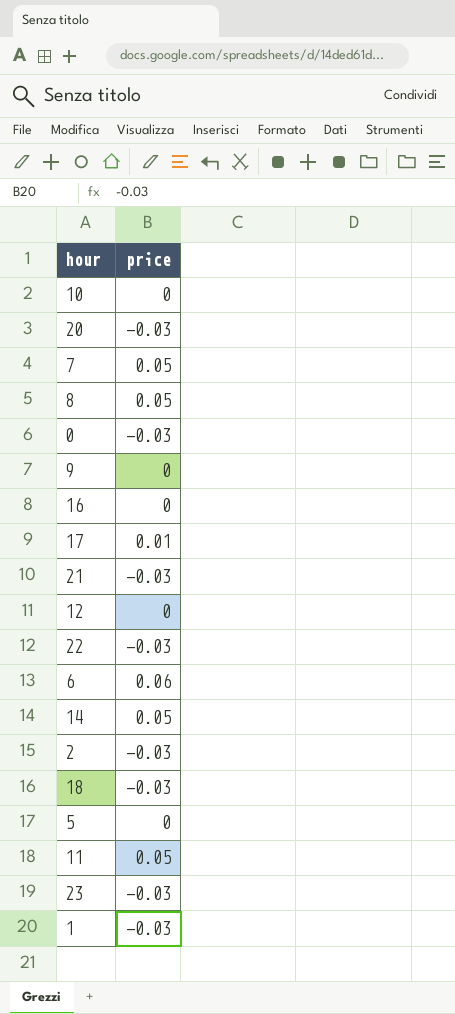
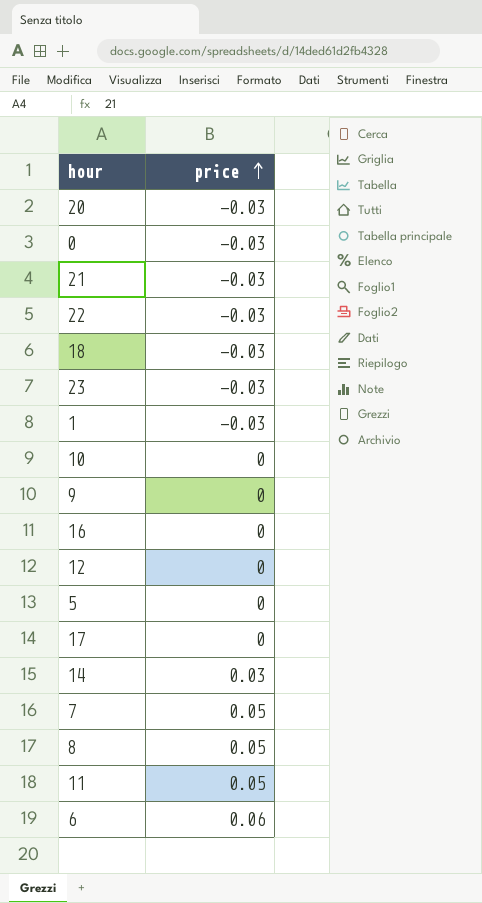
row order: none -> price ascending
row 2: -0.03 -> none
17 | price: 0.01 -> 0
14 | price: 0.05 -> 0.03

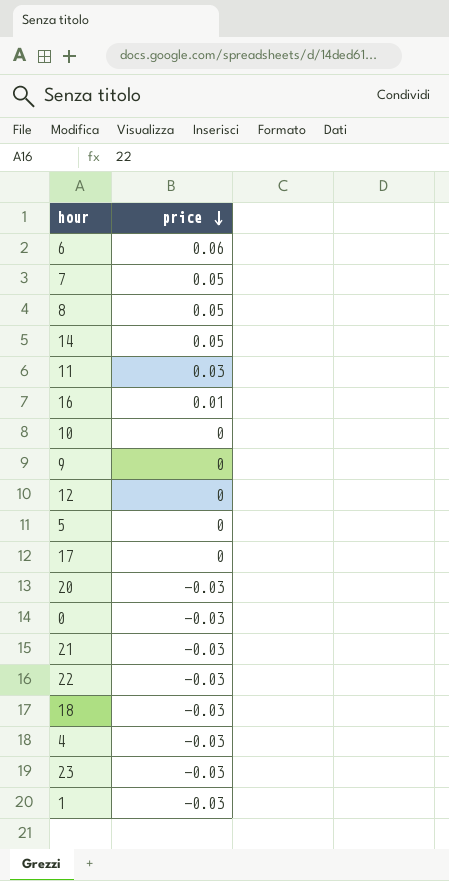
row order: price ascending -> price descending
14 | price: 0.03 -> 0.05
11 | price: 0.05 -> 0.03
16 | price: 0 -> 0.01
row 4: none -> -0.03

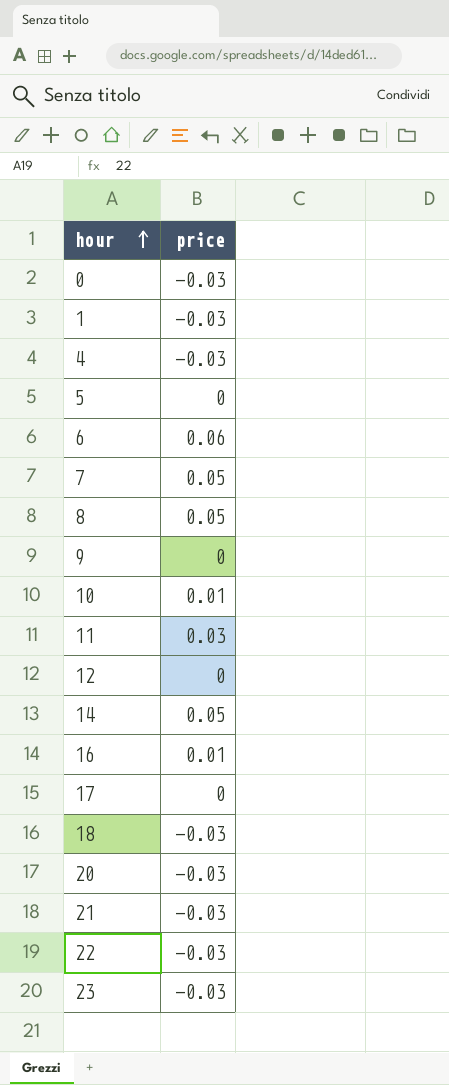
row order: price descending -> hour ascending
10 | price: 0 -> 0.01

